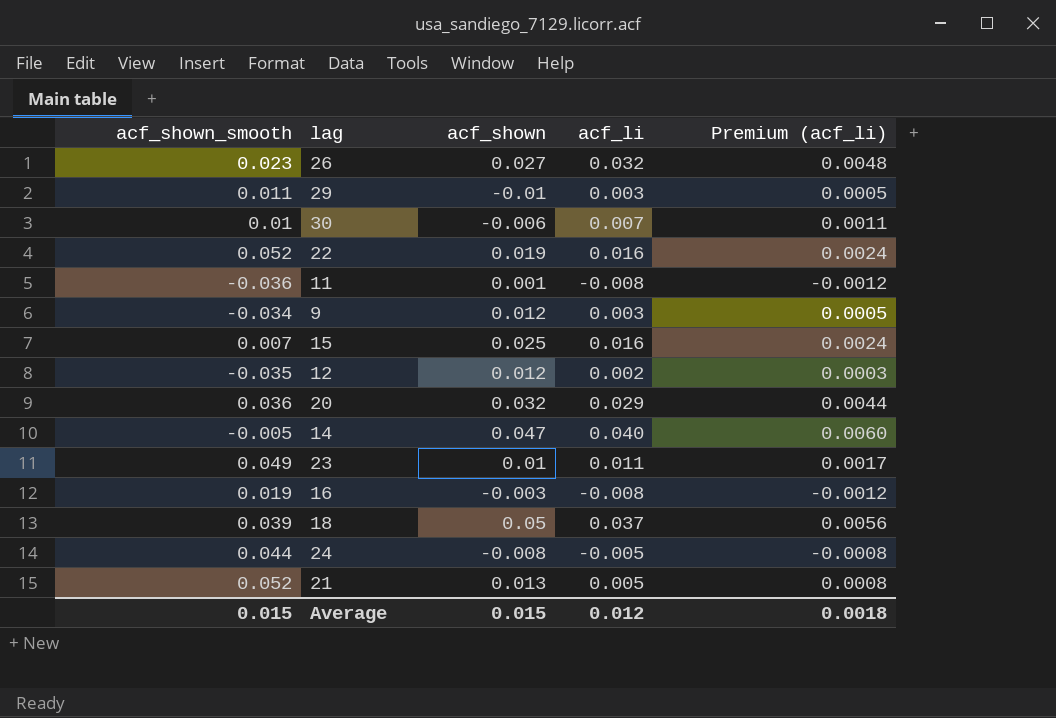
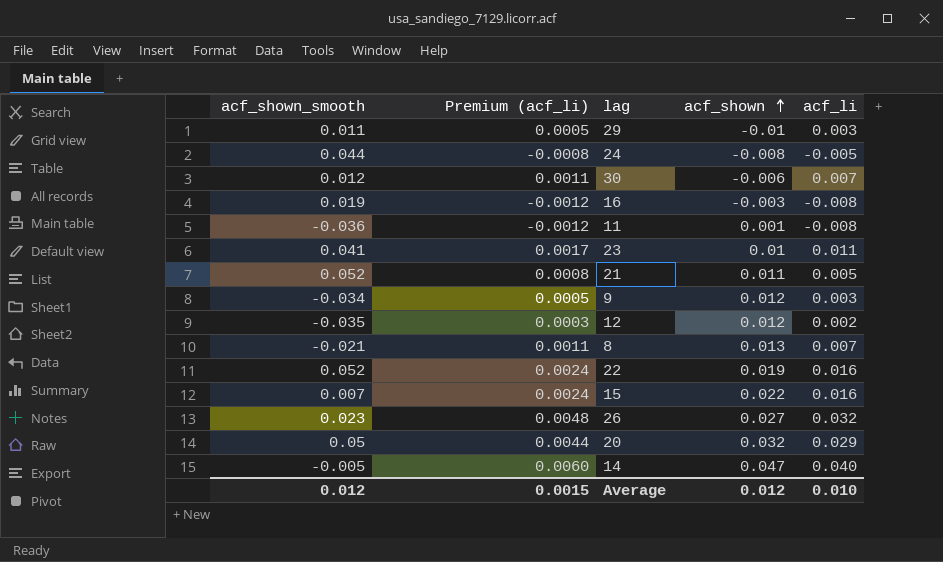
row order: none -> acf_shown ascending
column Premium (acf_li) | position: 5 -> 2
row 18: 0.039 | 0.05 | 0.037 | 0.0056 -> none
30 | acf_shown_smooth: 0.01 -> 0.012
23 | acf_shown_smooth: 0.049 -> 0.041
21 | acf_shown: 0.013 -> 0.011
row 8: none -> -0.021 | 0.0011 | 0.013 | 0.007
15 | acf_shown: 0.025 -> 0.022
20 | acf_shown_smooth: 0.036 -> 0.05
Average | acf_shown_smooth: 0.015 -> 0.012
Average | Premium (acf_li): 0.0018 -> 0.0015
Average | acf_shown: 0.015 -> 0.012
Average | acf_li: 0.012 -> 0.010

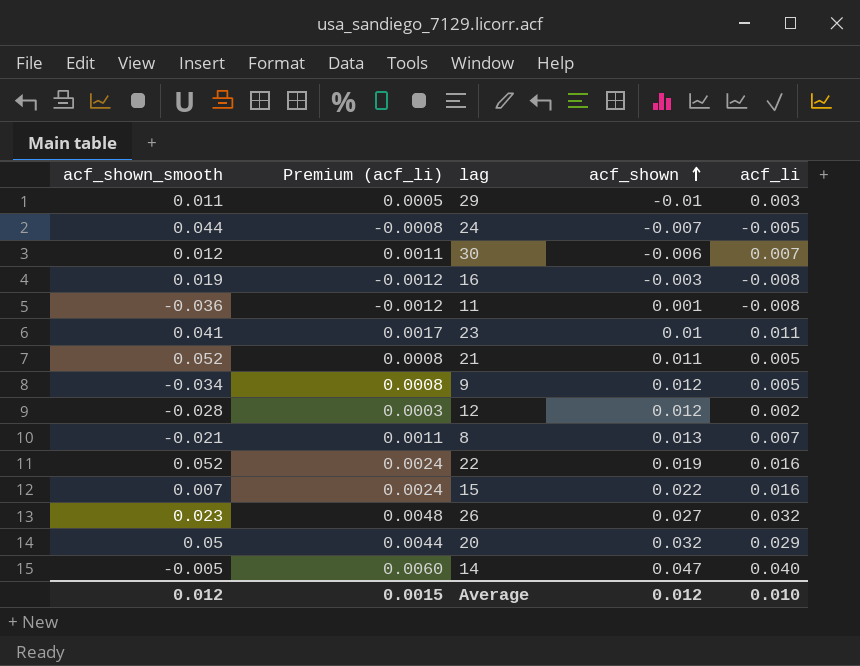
24 | acf_shown: -0.008 -> -0.007
9 | Premium (acf_li): 0.0005 -> 0.0008
9 | acf_li: 0.003 -> 0.005
12 | acf_shown_smooth: -0.035 -> -0.028

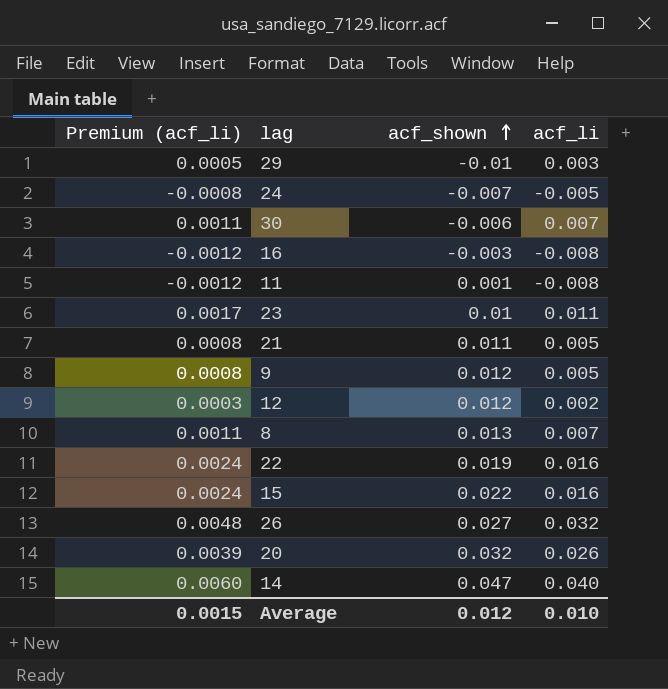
column acf_shown_smooth | position: 1 -> none
20 | Premium (acf_li): 0.0044 -> 0.0039
20 | acf_li: 0.029 -> 0.026

